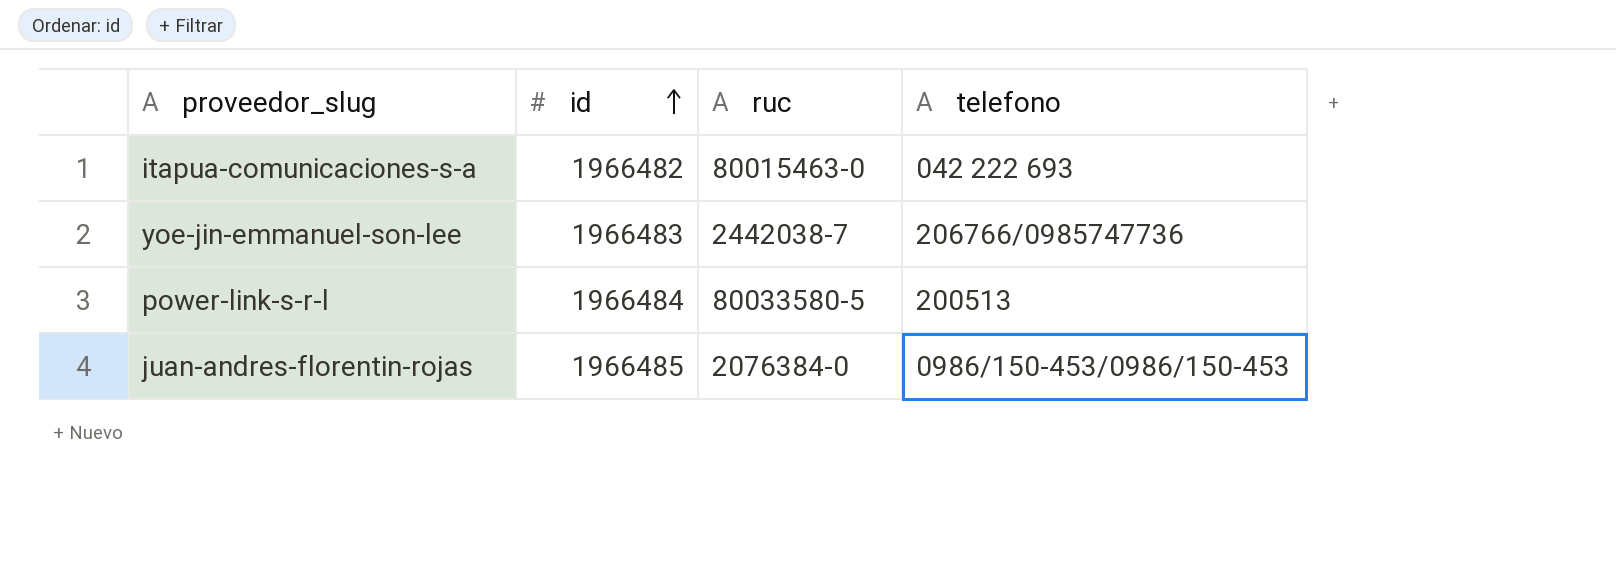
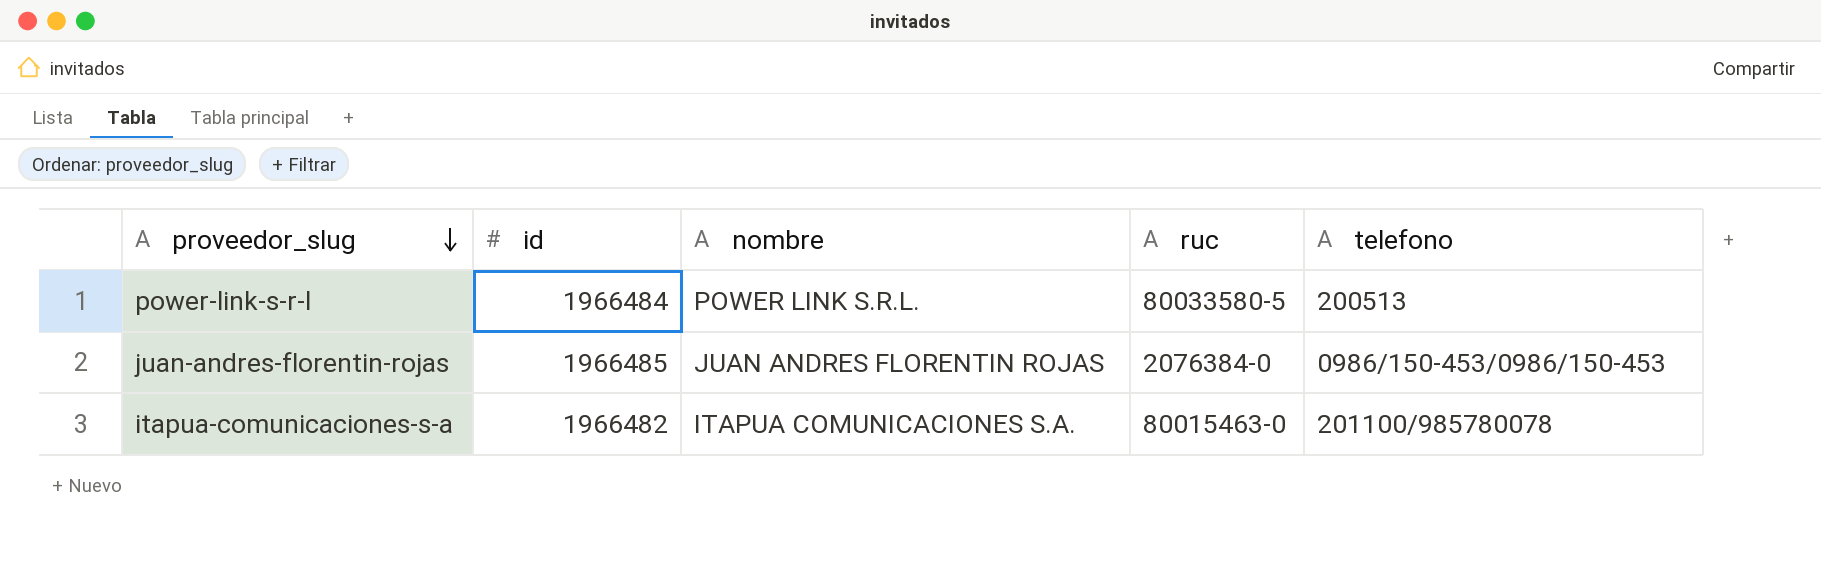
row order: id ascending -> proveedor_slug descending
column nombre | position: none -> 3
row yoe-jin-emmanuel-son-lee: 1966483 | 2442038-7 | 206766/0985747736 -> none
itapua-comunicaciones-s-a | telefono: 042 222 693 -> 201100/985780078

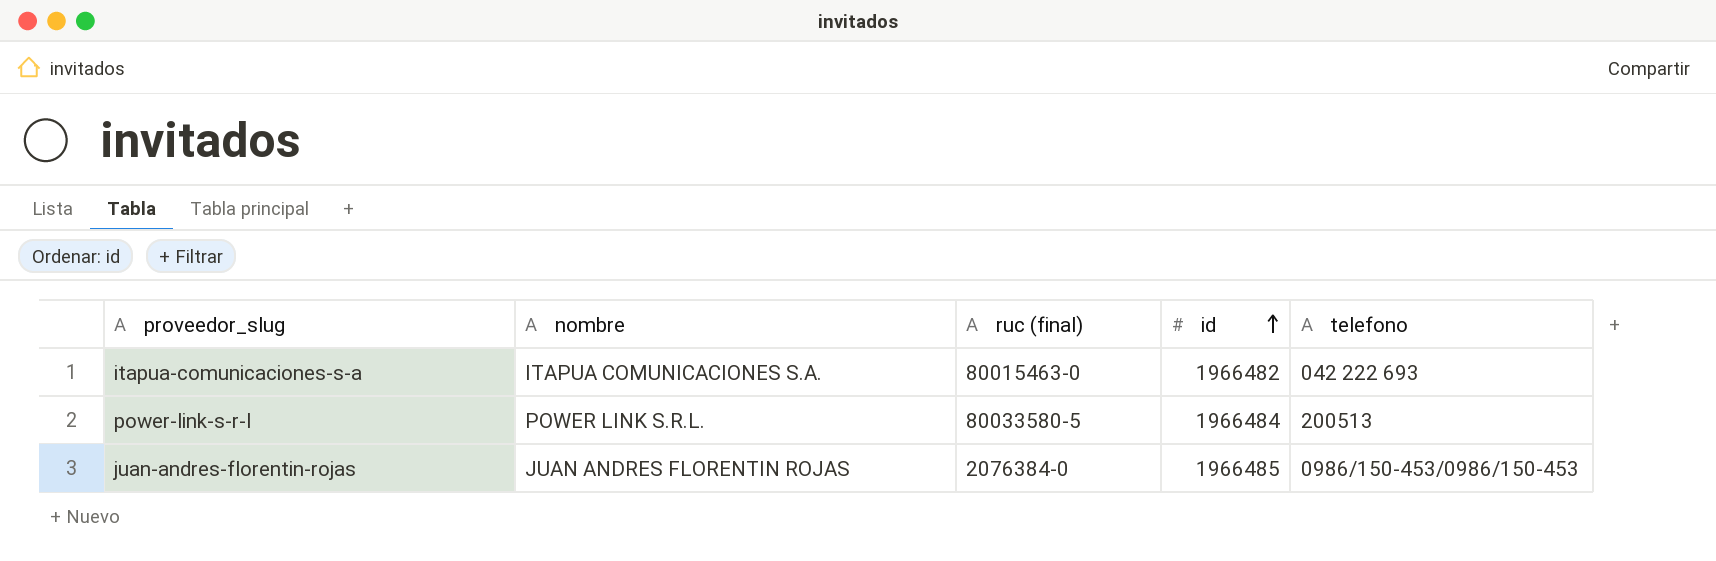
row order: proveedor_slug descending -> id ascending
column name: ruc -> ruc (final)
column id | position: 2 -> 4
itapua-comunicaciones-s-a | telefono: 201100/985780078 -> 042 222 693

